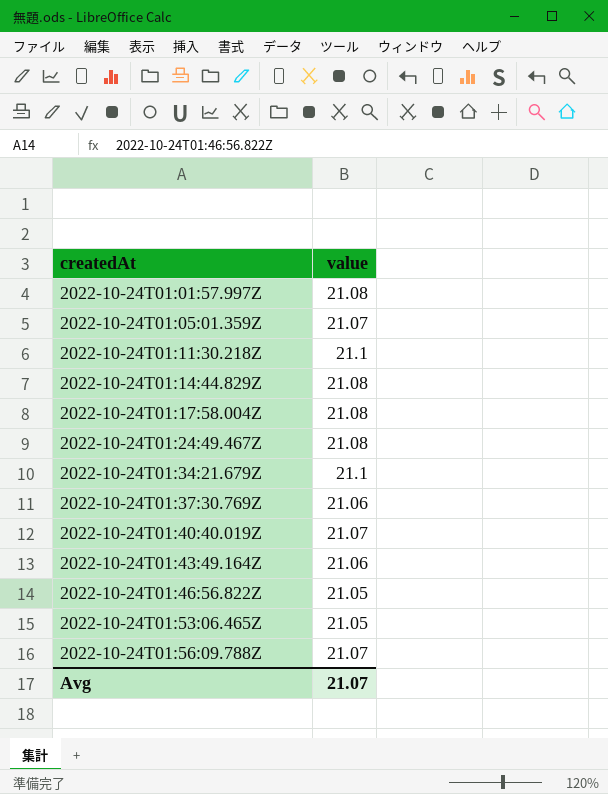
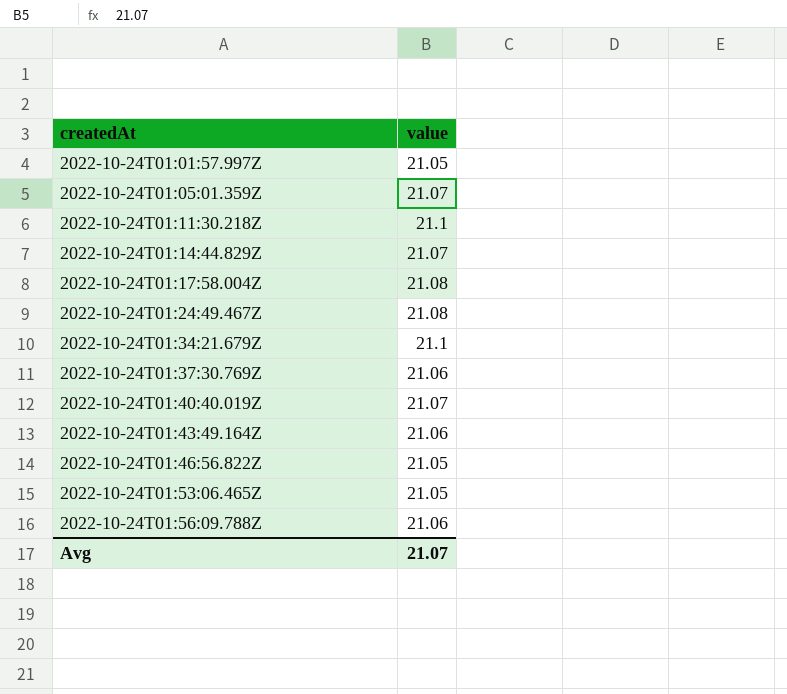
2022-10-24T01:01:57.997Z | value: 21.08 -> 21.05
2022-10-24T01:14:44.829Z | value: 21.08 -> 21.07
2022-10-24T01:56:09.788Z | value: 21.07 -> 21.06

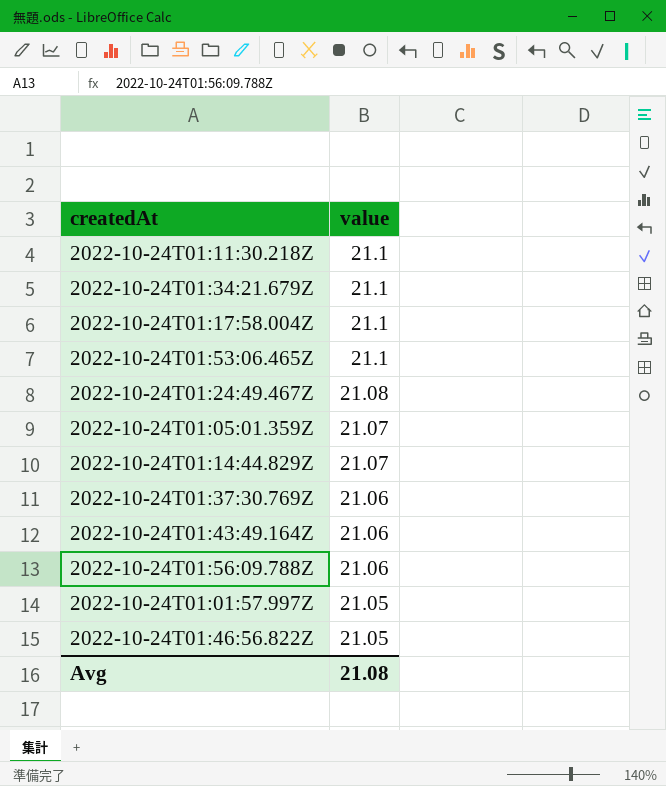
row order: createdAt ascending -> value descending
row 2022-10-24T01:40:40.019Z: 21.07 -> none
2022-10-24T01:17:58.004Z | value: 21.08 -> 21.1
2022-10-24T01:53:06.465Z | value: 21.05 -> 21.1
Avg | value: 21.07 -> 21.08

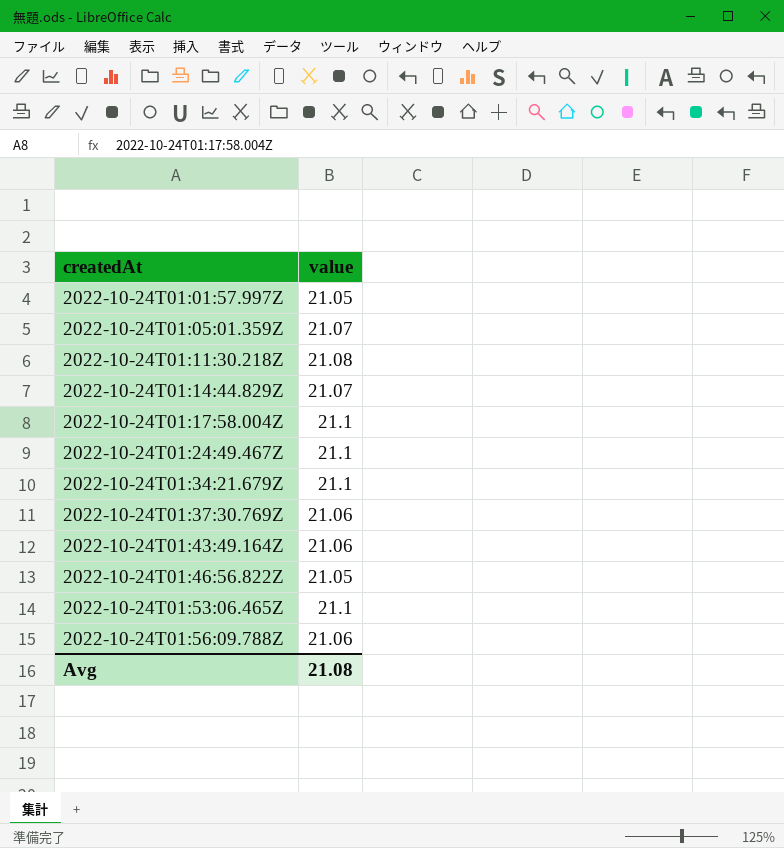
row order: value descending -> createdAt ascending
2022-10-24T01:11:30.218Z | value: 21.1 -> 21.08
2022-10-24T01:24:49.467Z | value: 21.08 -> 21.1

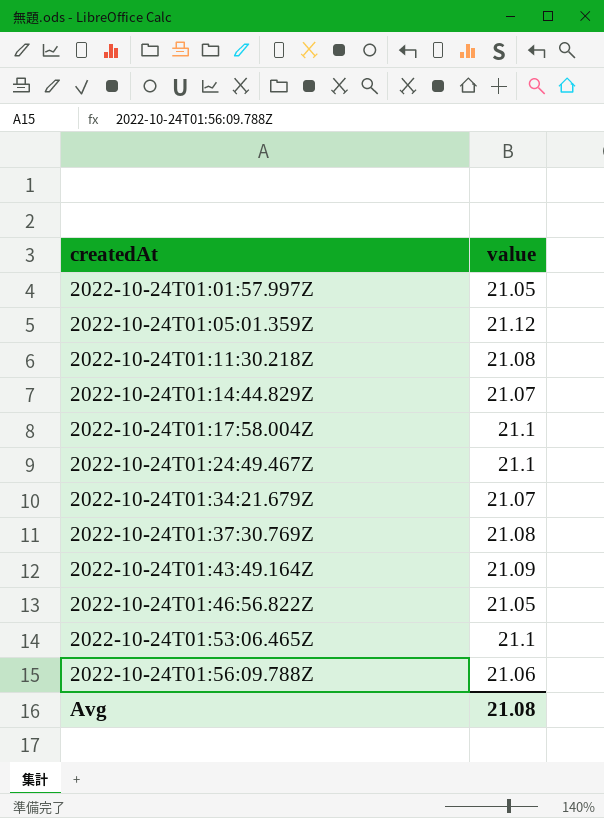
2022-10-24T01:05:01.359Z | value: 21.07 -> 21.12
2022-10-24T01:34:21.679Z | value: 21.1 -> 21.07
2022-10-24T01:37:30.769Z | value: 21.06 -> 21.08
2022-10-24T01:43:49.164Z | value: 21.06 -> 21.09

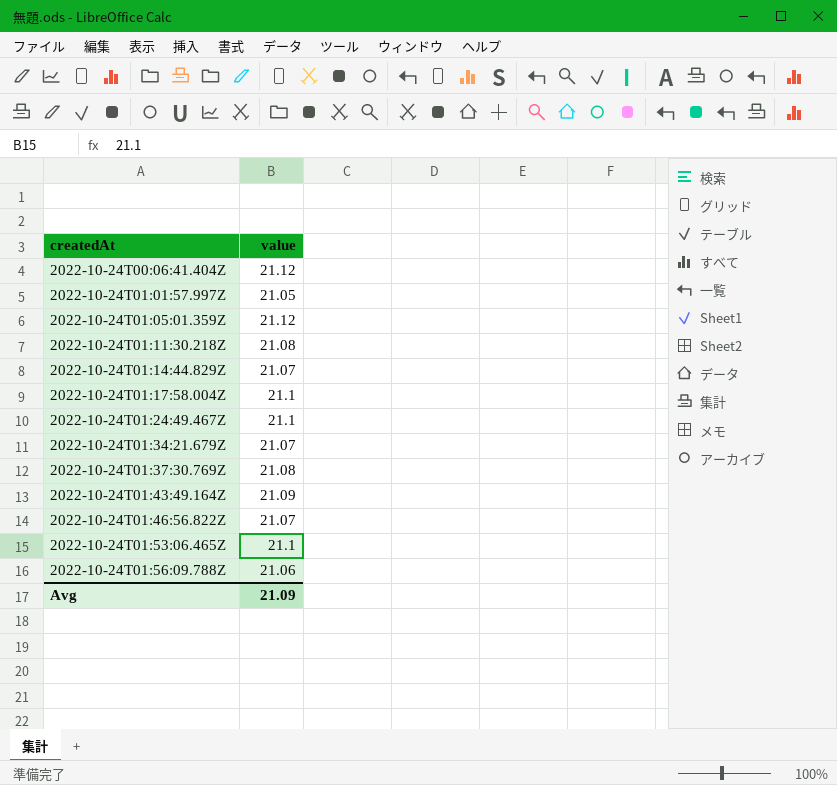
row 2022-10-24T00:06:41.404Z: none -> 21.12
2022-10-24T01:46:56.822Z | value: 21.05 -> 21.07
Avg | value: 21.08 -> 21.09

